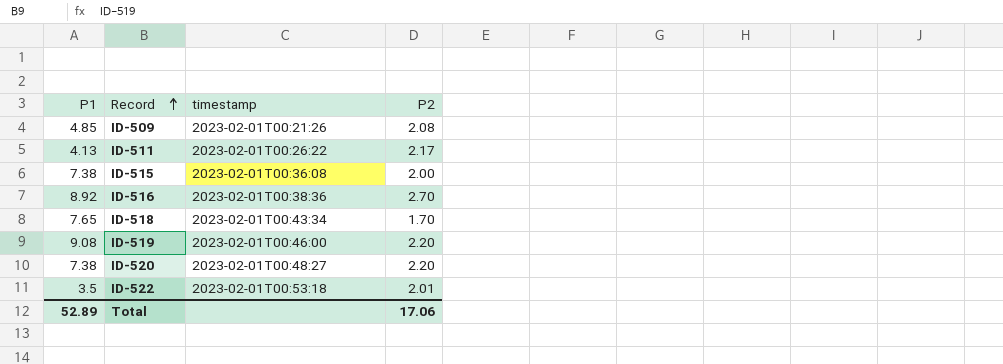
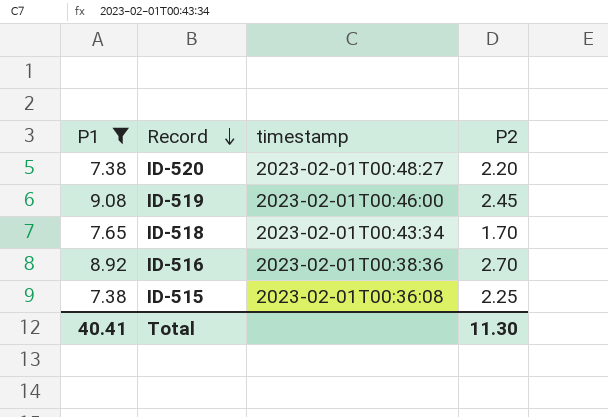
filter: none -> P1 >= 7.38
row order: Record ascending -> Record descending
ID-519 | P2: 2.20 -> 2.45
ID-515 | P2: 2.00 -> 2.25
Total | P1: 52.89 -> 40.41
Total | P2: 17.06 -> 11.30

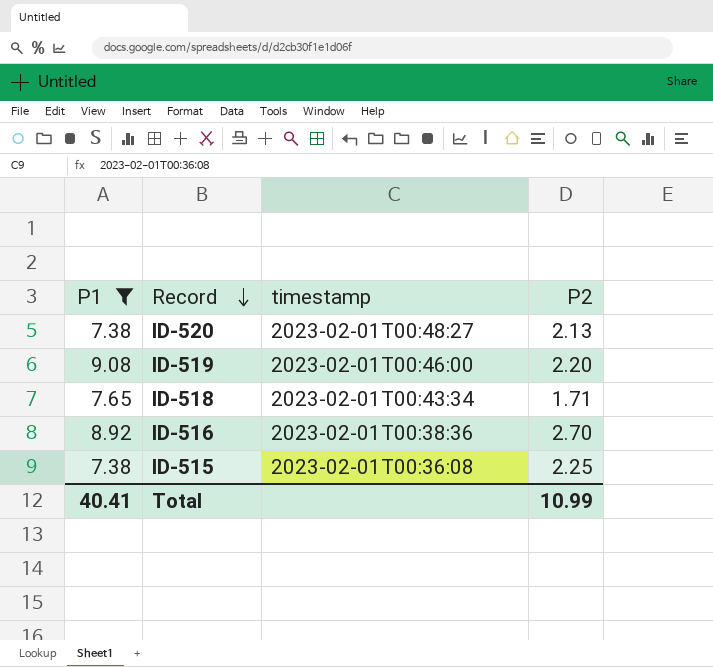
ID-520 | P2: 2.20 -> 2.13
ID-519 | P2: 2.45 -> 2.20
ID-518 | P2: 1.70 -> 1.71
Total | P2: 11.30 -> 10.99

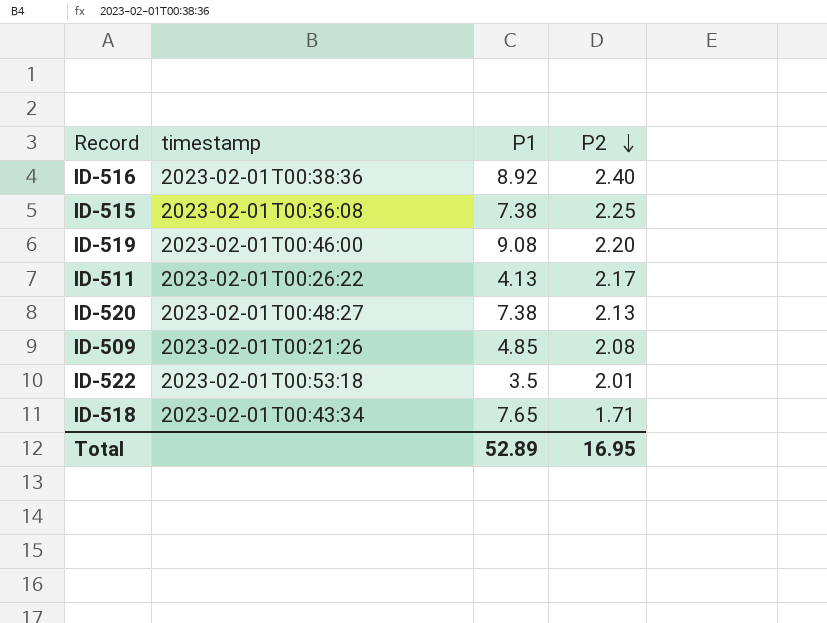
filter: P1 >= 7.38 -> none
row order: Record descending -> P2 descending
column P1 | position: 1 -> 3
ID-516 | P2: 2.70 -> 2.40
Total | P1: 40.41 -> 52.89
Total | P2: 10.99 -> 16.95

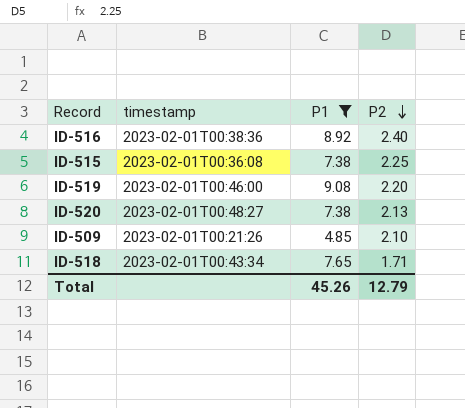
filter: none -> P1 >= 4.85
ID-509 | P2: 2.08 -> 2.10
Total | P1: 52.89 -> 45.26
Total | P2: 16.95 -> 12.79

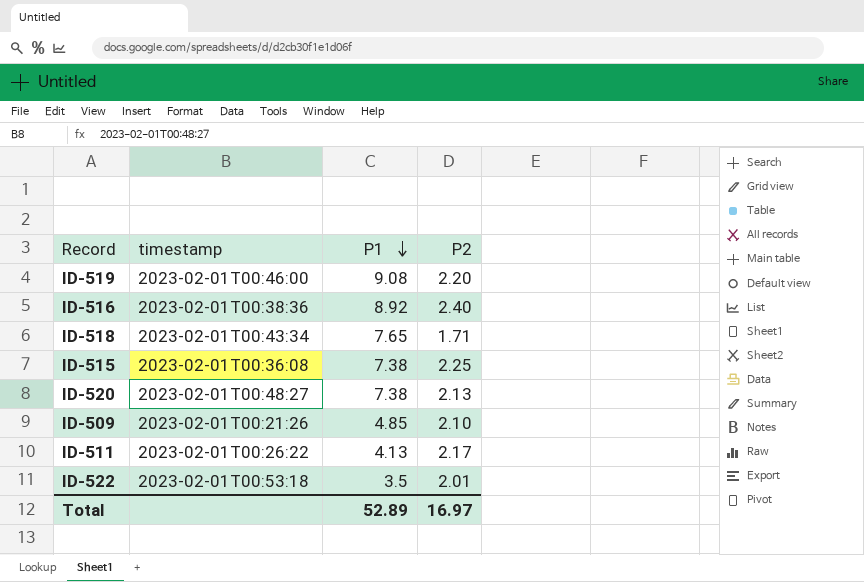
filter: P1 >= 4.85 -> none
row order: P2 descending -> P1 descending
Total | P1: 45.26 -> 52.89
Total | P2: 12.79 -> 16.97

